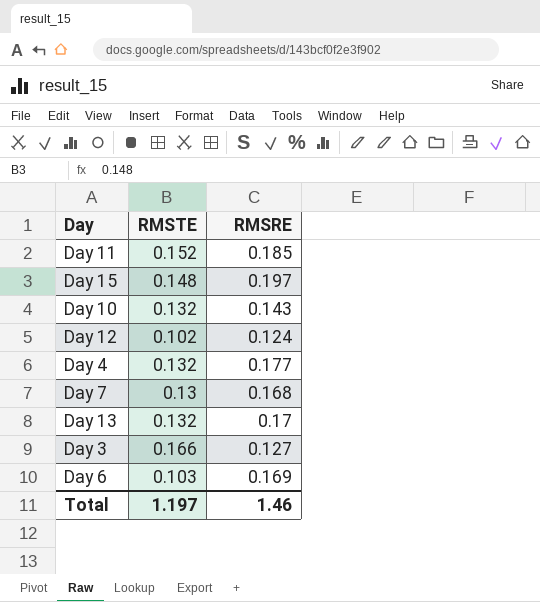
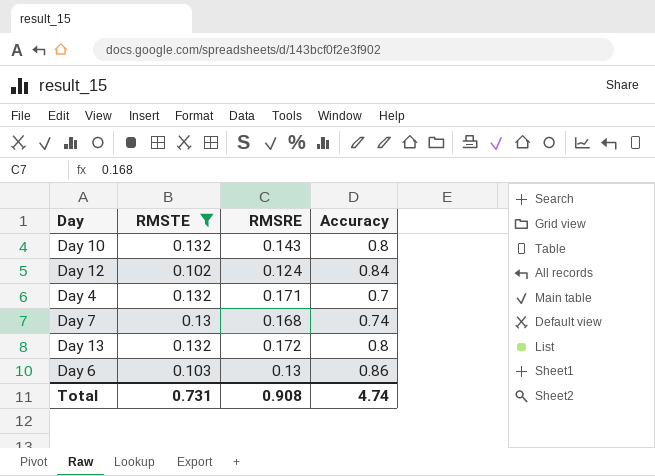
filter: none -> RMSTE <= 0.132
column Accuracy | position: none -> 4
Day 4 | RMSRE: 0.177 -> 0.171
Day 13 | RMSRE: 0.17 -> 0.172
Day 6 | RMSRE: 0.169 -> 0.13
Total | RMSTE: 1.197 -> 0.731
Total | RMSRE: 1.46 -> 0.908

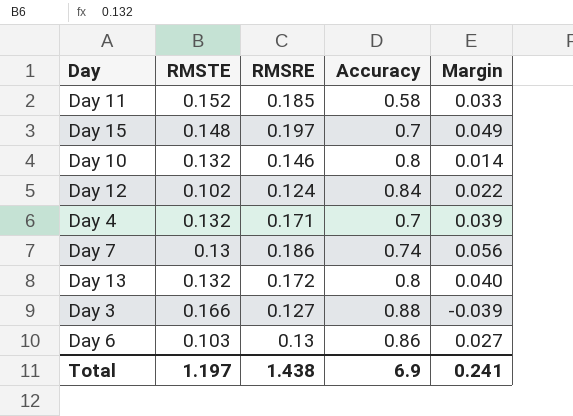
filter: RMSTE <= 0.132 -> none
column Margin | formula: none -> [RMSRE] - [RMSTE]
Day 10 | RMSRE: 0.143 -> 0.146
Day 7 | RMSRE: 0.168 -> 0.186
Total | RMSTE: 0.731 -> 1.197
Total | RMSRE: 0.908 -> 1.438
Total | Accuracy: 4.74 -> 6.9

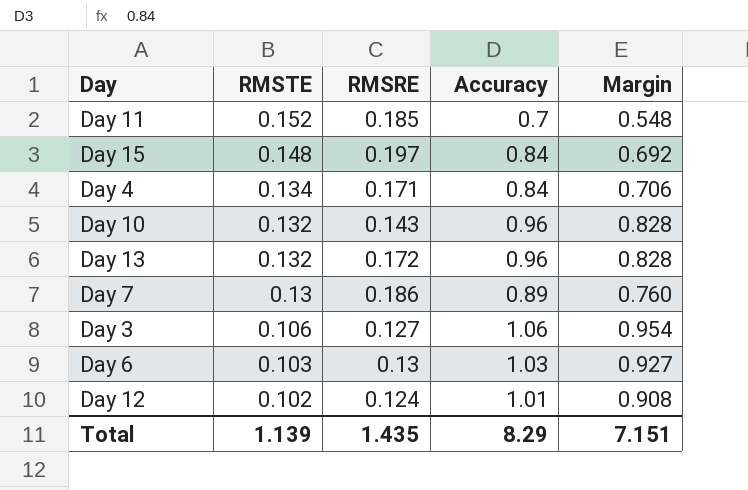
row order: none -> RMSTE descending
column Margin | formula: [RMSRE] - [RMSTE] -> [Accuracy] - [RMSTE]
Day 11 | Accuracy: 0.58 -> 0.7
Day 15 | Accuracy: 0.7 -> 0.84
Day 4 | RMSTE: 0.132 -> 0.134
Day 4 | Accuracy: 0.7 -> 0.84
Day 10 | RMSRE: 0.146 -> 0.143
Day 10 | Accuracy: 0.8 -> 0.96
Day 13 | Accuracy: 0.8 -> 0.96
Day 7 | Accuracy: 0.74 -> 0.89
Day 3 | RMSTE: 0.166 -> 0.106
Day 3 | Accuracy: 0.88 -> 1.06
Day 6 | Accuracy: 0.86 -> 1.03
Day 12 | Accuracy: 0.84 -> 1.01
Total | RMSTE: 1.197 -> 1.139
Total | RMSRE: 1.438 -> 1.435
Total | Accuracy: 6.9 -> 8.29
Total | Margin: 0.241 -> 7.151

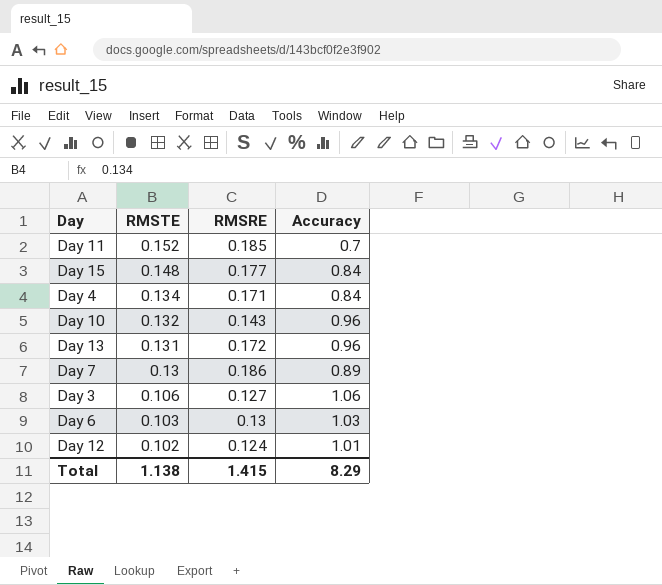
column Margin | formula: [Accuracy] - [RMSTE] -> none
Day 15 | RMSRE: 0.197 -> 0.177
Day 13 | RMSTE: 0.132 -> 0.131
Total | RMSTE: 1.139 -> 1.138
Total | RMSRE: 1.435 -> 1.415

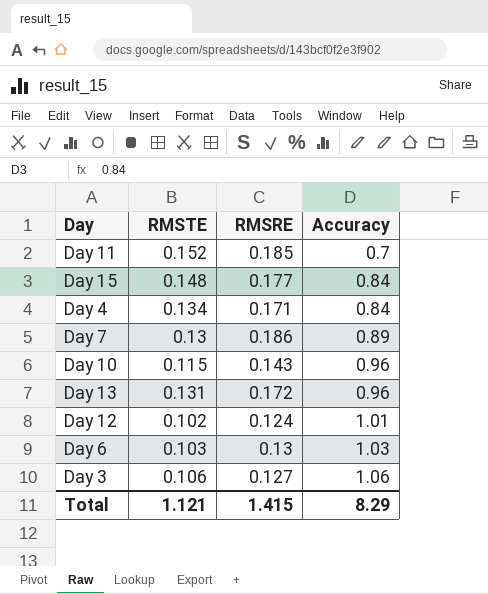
row order: RMSTE descending -> Accuracy ascending
Day 10 | RMSTE: 0.132 -> 0.115
Total | RMSTE: 1.138 -> 1.121

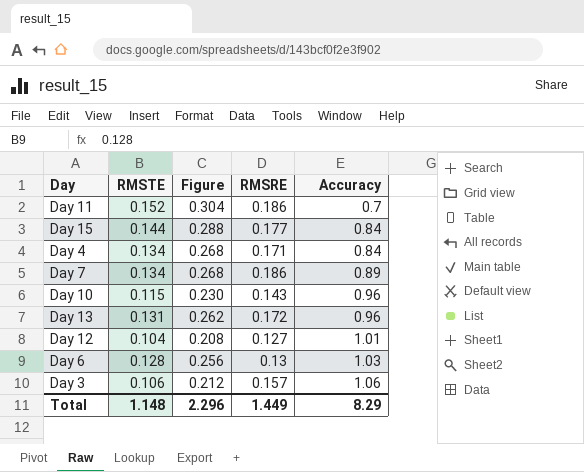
column Figure | formula: none -> [RMSTE] * 2
Day 11 | RMSRE: 0.185 -> 0.186
Day 15 | RMSTE: 0.148 -> 0.144
Day 7 | RMSTE: 0.13 -> 0.134
Day 12 | RMSTE: 0.102 -> 0.104
Day 12 | RMSRE: 0.124 -> 0.127
Day 6 | RMSTE: 0.103 -> 0.128
Day 3 | RMSRE: 0.127 -> 0.157
Total | RMSTE: 1.121 -> 1.148
Total | RMSRE: 1.415 -> 1.449

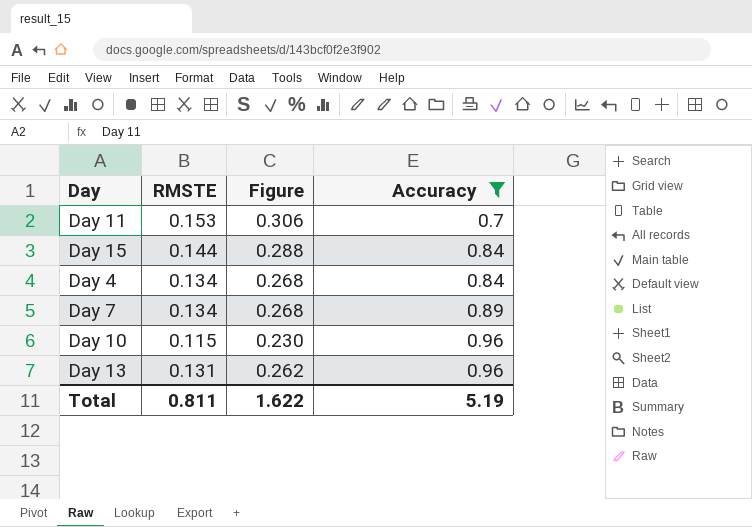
filter: none -> Accuracy <= 0.96
column RMSRE | position: 4 -> none
Day 11 | RMSTE: 0.152 -> 0.153
Day 11 | Figure: 0.304 -> 0.306
Total | RMSTE: 1.148 -> 0.811
Total | Figure: 2.296 -> 1.622
Total | Accuracy: 8.29 -> 5.19

